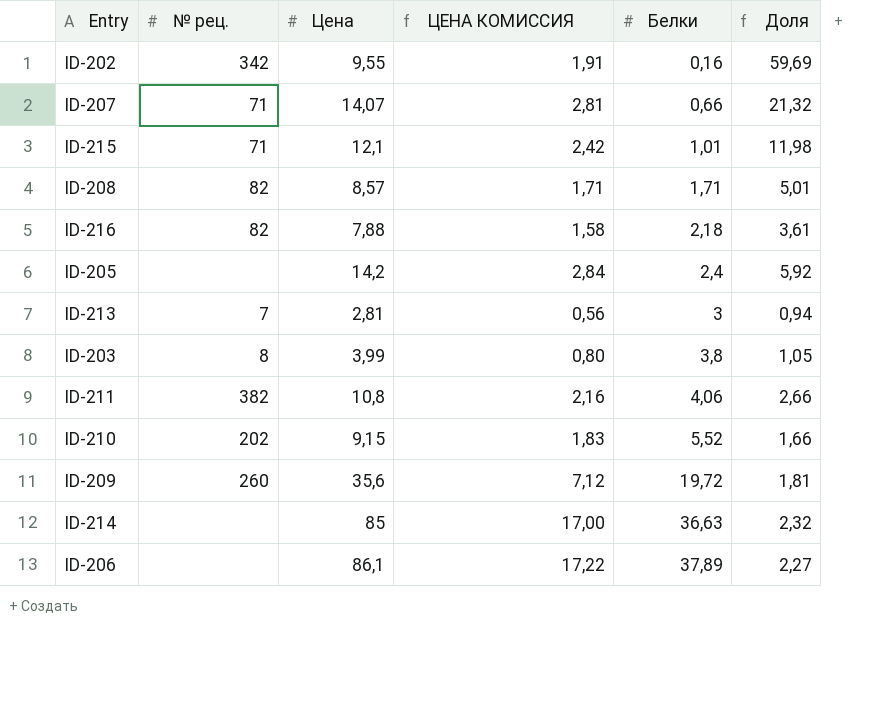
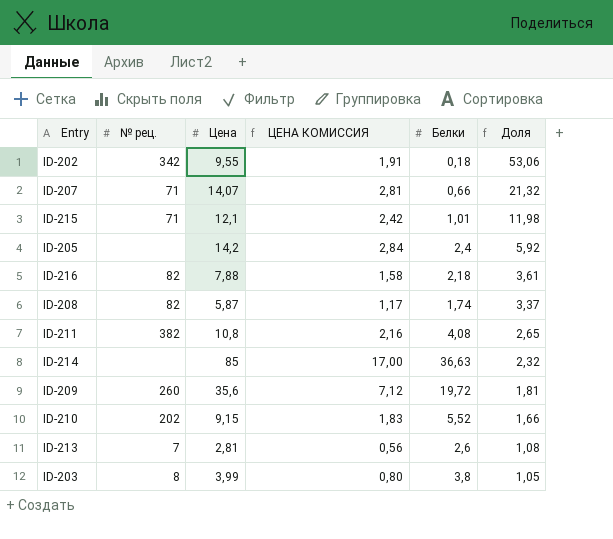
row order: Белки ascending -> Доля descending
row ID-206: none | 86,1 | 17,22 | 37,89 | 2,27 -> none
ID-202 | Белки: 0,16 -> 0,18
ID-202 | Доля: 59,69 -> 53,06
ID-208 | Цена: 8,57 -> 5,87
ID-208 | ЦЕНА КОМИССИЯ: 1,71 -> 1,17
ID-208 | Белки: 1,71 -> 1,74
ID-208 | Доля: 5,01 -> 3,37
ID-211 | Белки: 4,06 -> 4,08
ID-211 | Доля: 2,66 -> 2,65
ID-213 | Белки: 3 -> 2,6
ID-213 | Доля: 0,94 -> 1,08

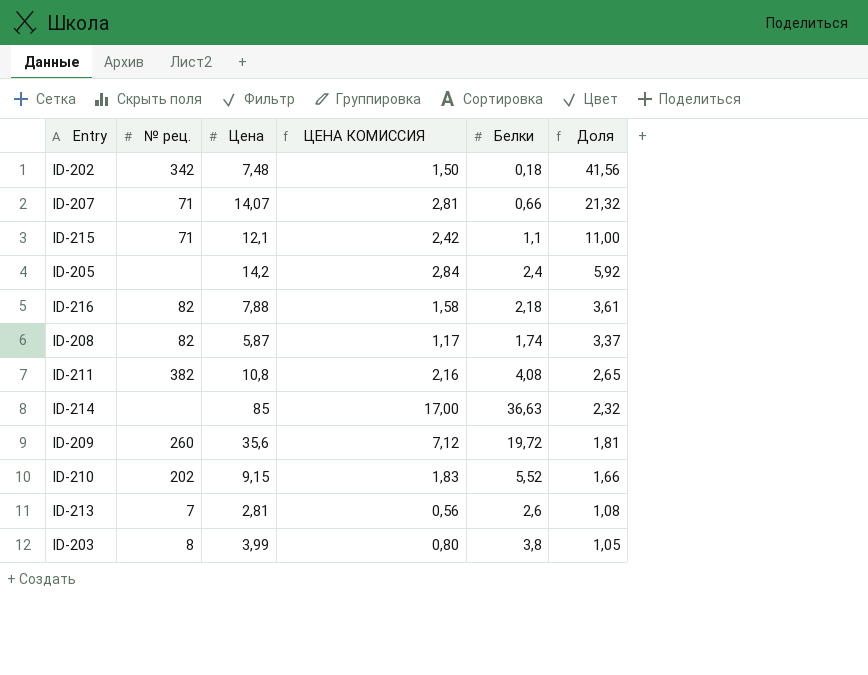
ID-202 | Цена: 9,55 -> 7,48
ID-202 | ЦЕНА КОМИССИЯ: 1,91 -> 1,50
ID-202 | Доля: 53,06 -> 41,56
ID-215 | Белки: 1,01 -> 1,1
ID-215 | Доля: 11,98 -> 11,00

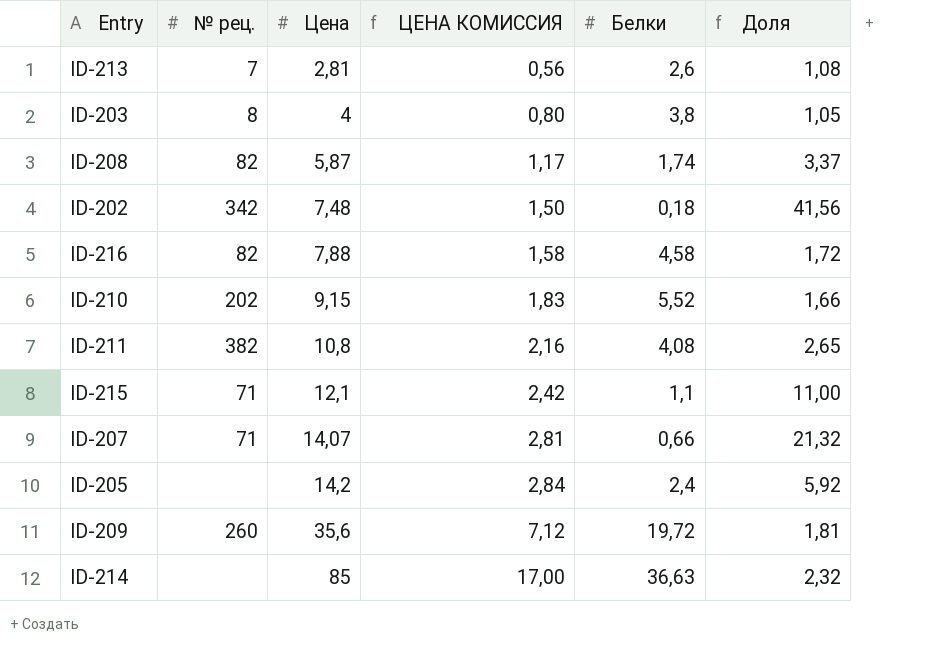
row order: Доля descending -> Цена ascending
ID-203 | Цена: 3,99 -> 4
ID-216 | Белки: 2,18 -> 4,58
ID-216 | Доля: 3,61 -> 1,72

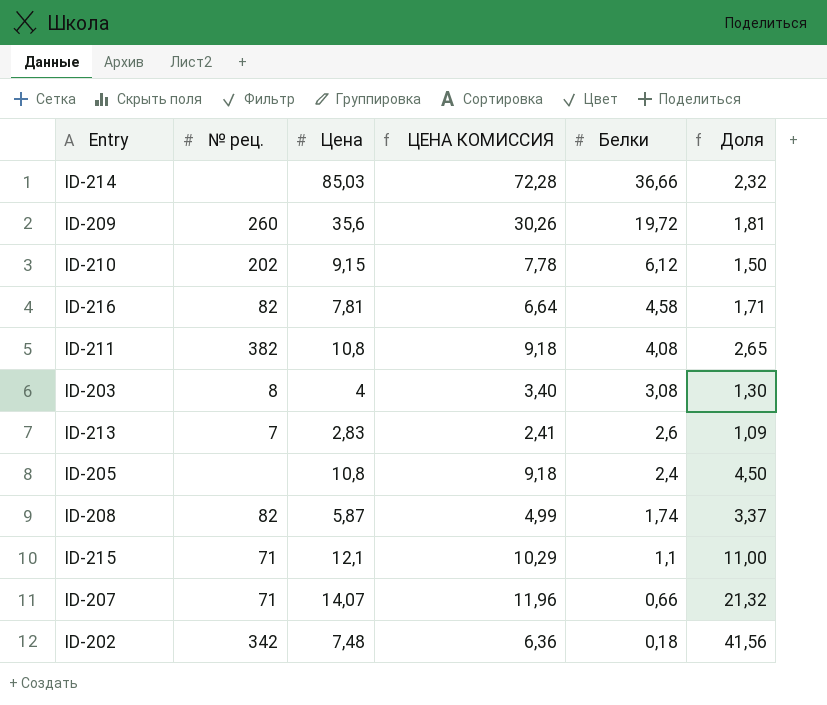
row order: Цена ascending -> Белки descending
column ЦЕНА КОМИССИЯ | formula: [Цена] * 0,2 -> [Цена] * 0,85
ID-214 | Цена: 85 -> 85,03
ID-214 | Белки: 36,63 -> 36,66
ID-210 | Белки: 5,52 -> 6,12
ID-210 | Доля: 1,66 -> 1,50
ID-216 | Цена: 7,88 -> 7,81
ID-216 | Доля: 1,72 -> 1,71
ID-203 | Белки: 3,8 -> 3,08
ID-203 | Доля: 1,05 -> 1,30
ID-213 | Цена: 2,81 -> 2,83
ID-213 | Доля: 1,08 -> 1,09
ID-205 | Цена: 14,2 -> 10,8
ID-205 | Доля: 5,92 -> 4,50

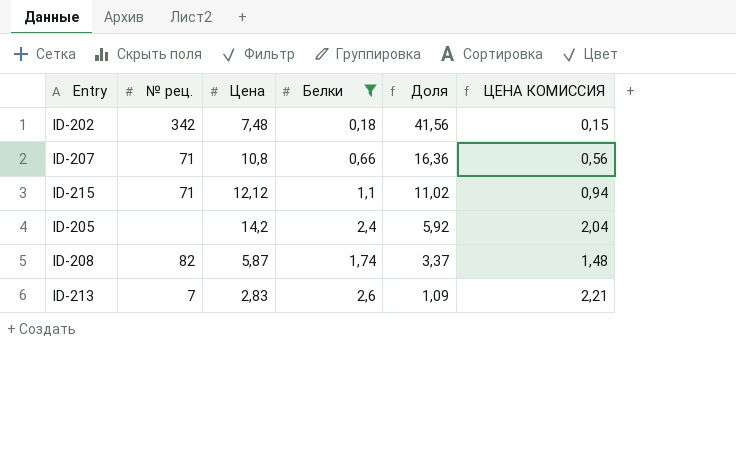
filter: none -> Белки <= 2,6
row order: Белки descending -> Доля descending
column ЦЕНА КОМИССИЯ | formula: [Цена] * 0,85 -> [Белки] * 0,85
column ЦЕНА КОМИССИЯ | position: 4 -> 6
ID-207 | Цена: 14,07 -> 10,8
ID-207 | Доля: 21,32 -> 16,36
ID-215 | Цена: 12,1 -> 12,12
ID-215 | Доля: 11,00 -> 11,02
ID-205 | Цена: 10,8 -> 14,2
ID-205 | Доля: 4,50 -> 5,92

